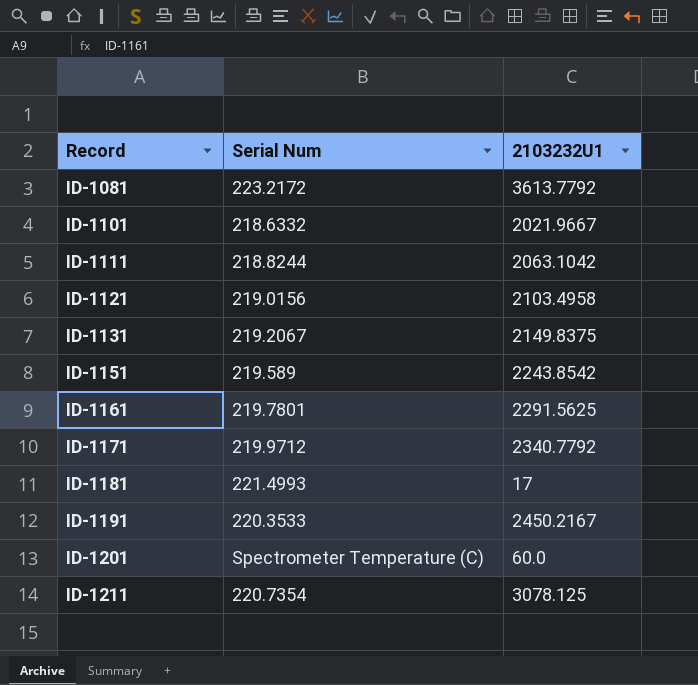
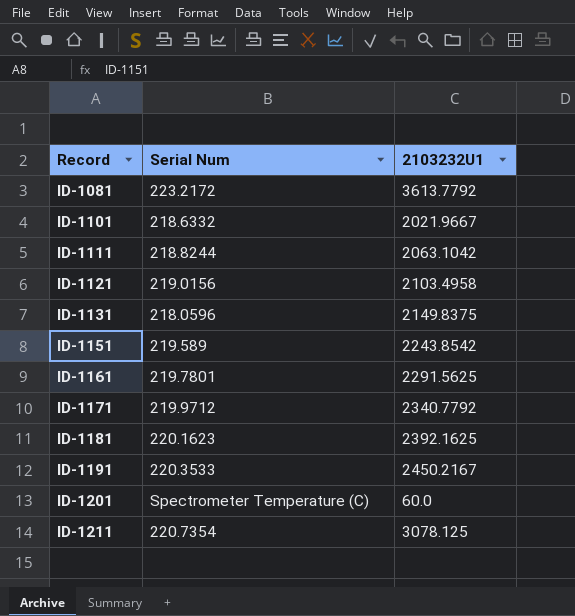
ID-1131 | Serial Num: 219.2067 -> 218.0596
ID-1181 | Serial Num: 221.4993 -> 220.1623
ID-1181 | 2103232U1: 17 -> 2392.1625

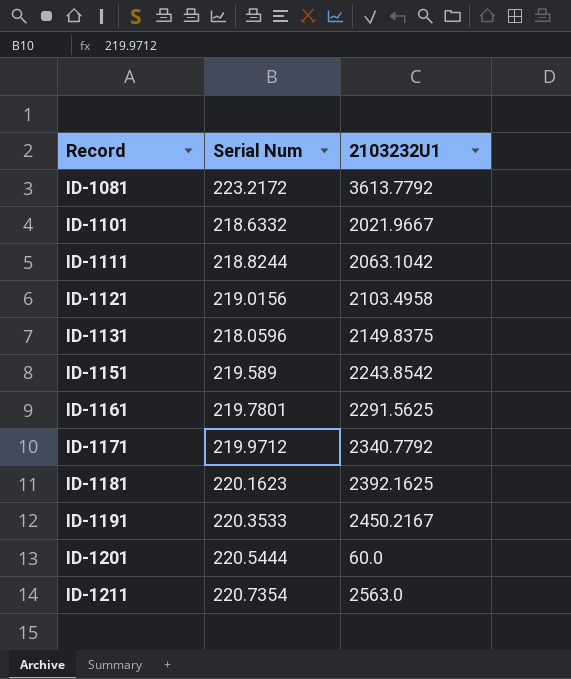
ID-1201 | Serial Num: Spectrometer Temperature (C) -> 220.5444
ID-1211 | 2103232U1: 3078.125 -> 2563.0

